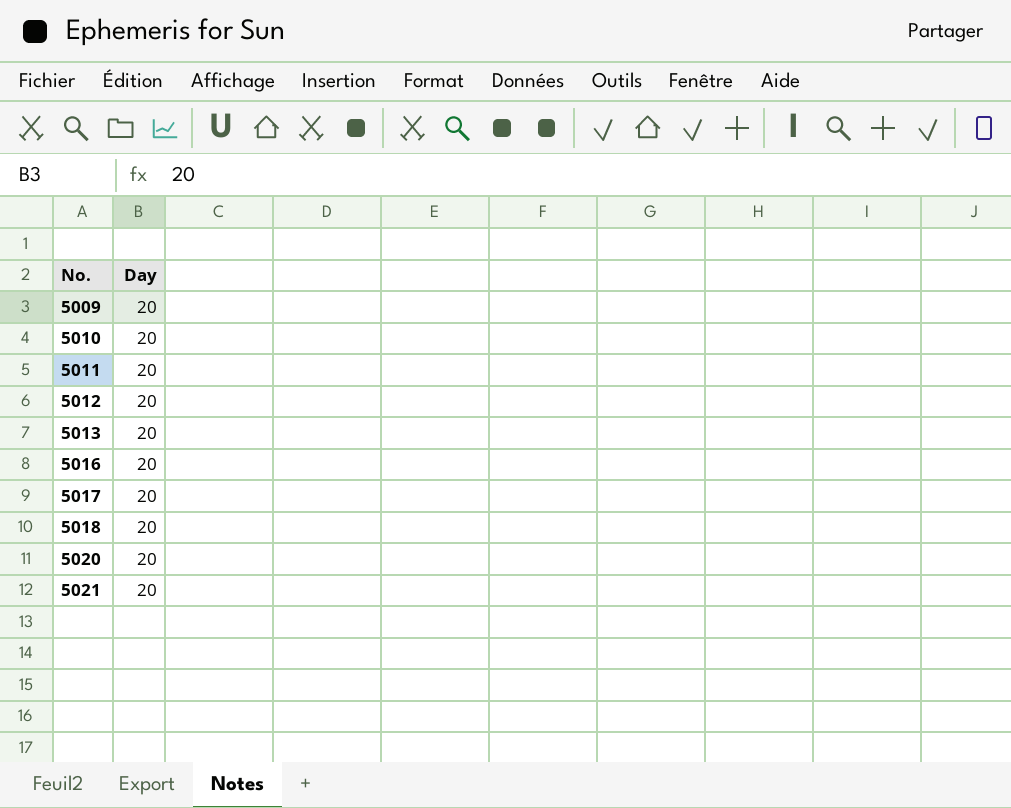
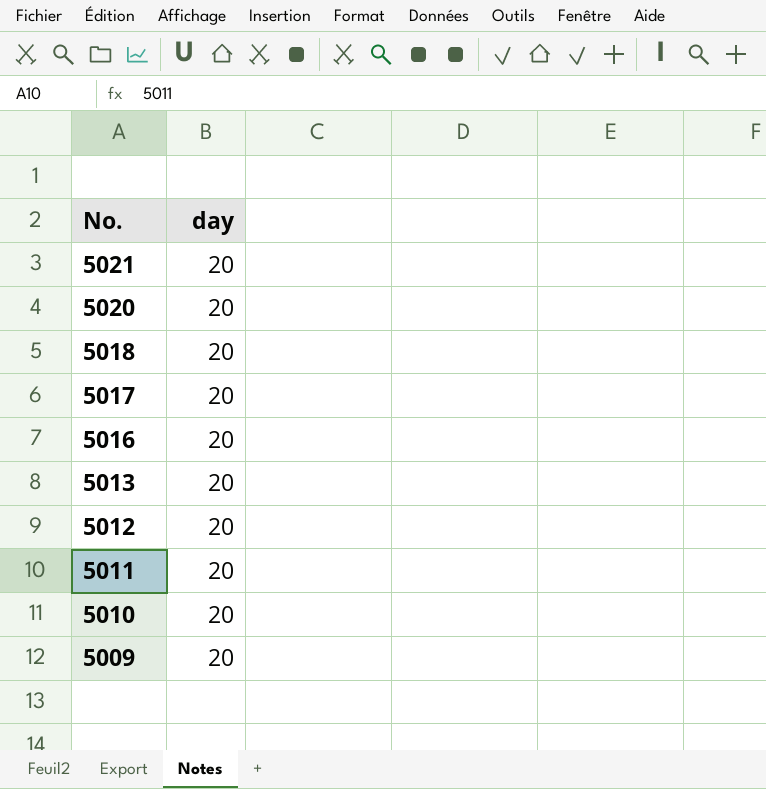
row order: No. ascending -> No. descending
column name: Day -> day

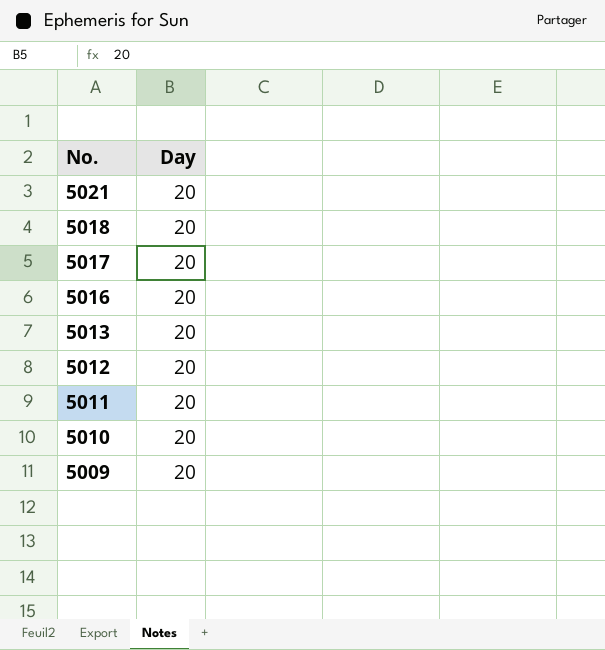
column name: day -> Day
row 5020: 20 -> none

